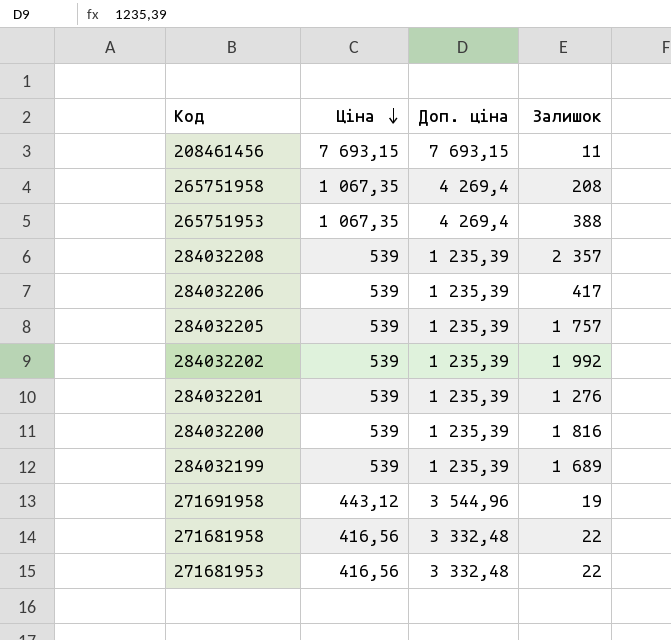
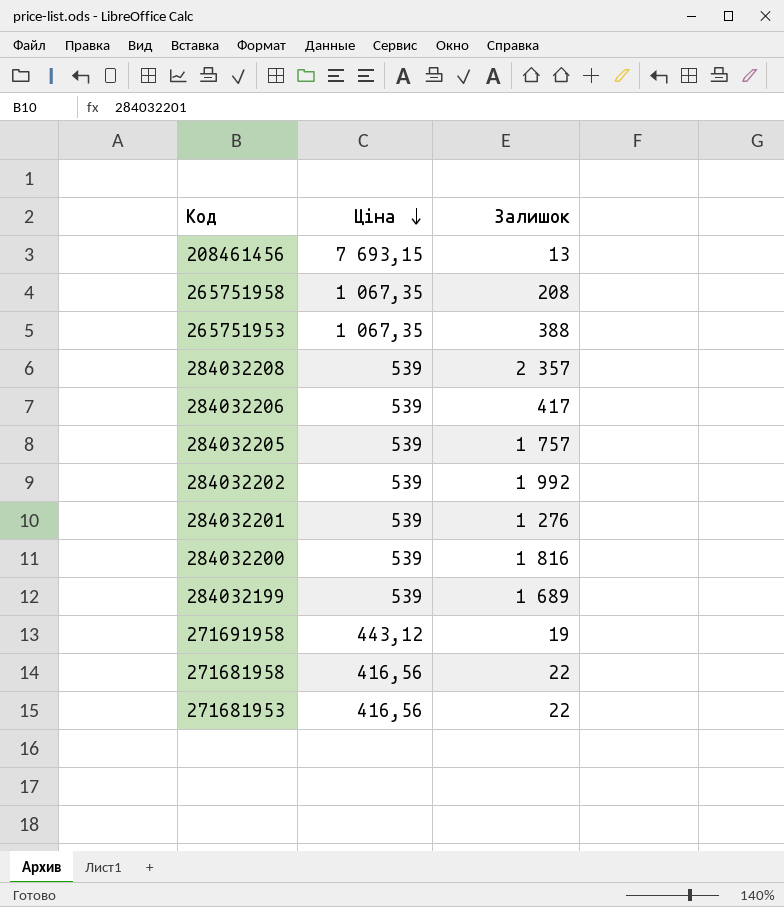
column Доп. ціна | position: 3 -> none
208461456 | Залишок: 11 -> 13

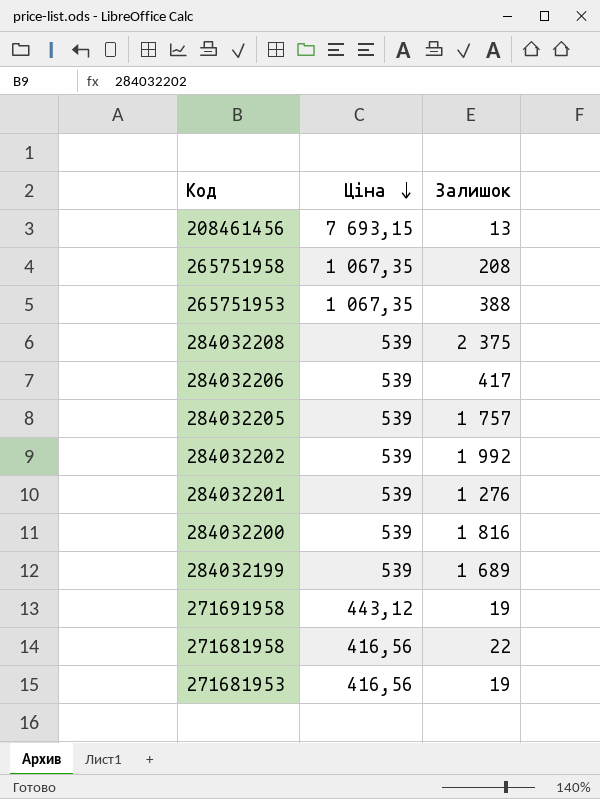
284032208 | Залишок: 2 357 -> 2 375
271681953 | Залишок: 22 -> 19

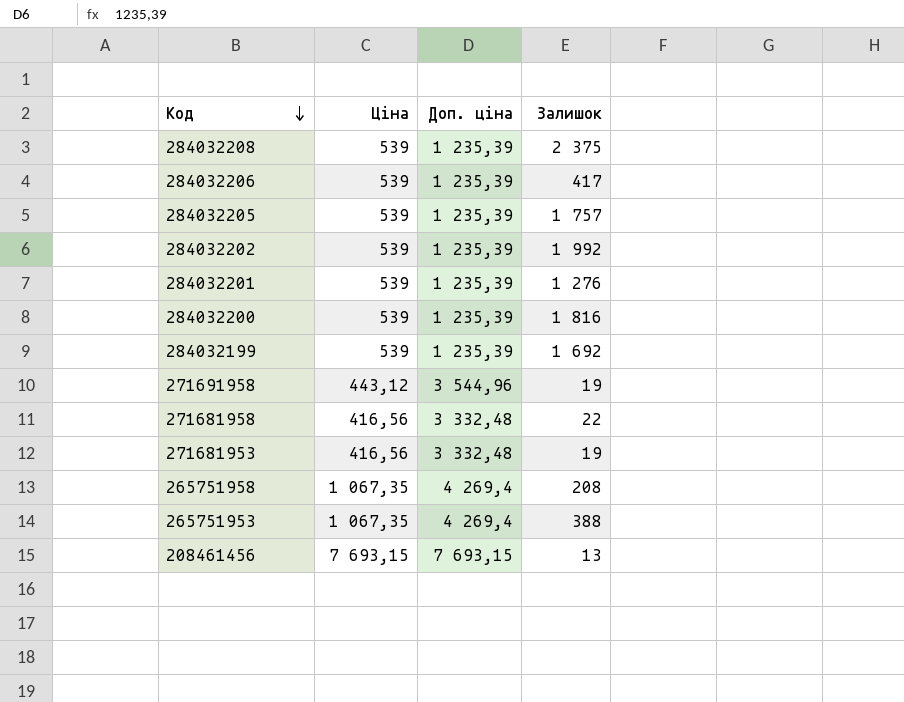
row order: Ціна descending -> Код descending
column Доп. ціна | position: none -> 3
284032199 | Залишок: 1 689 -> 1 692

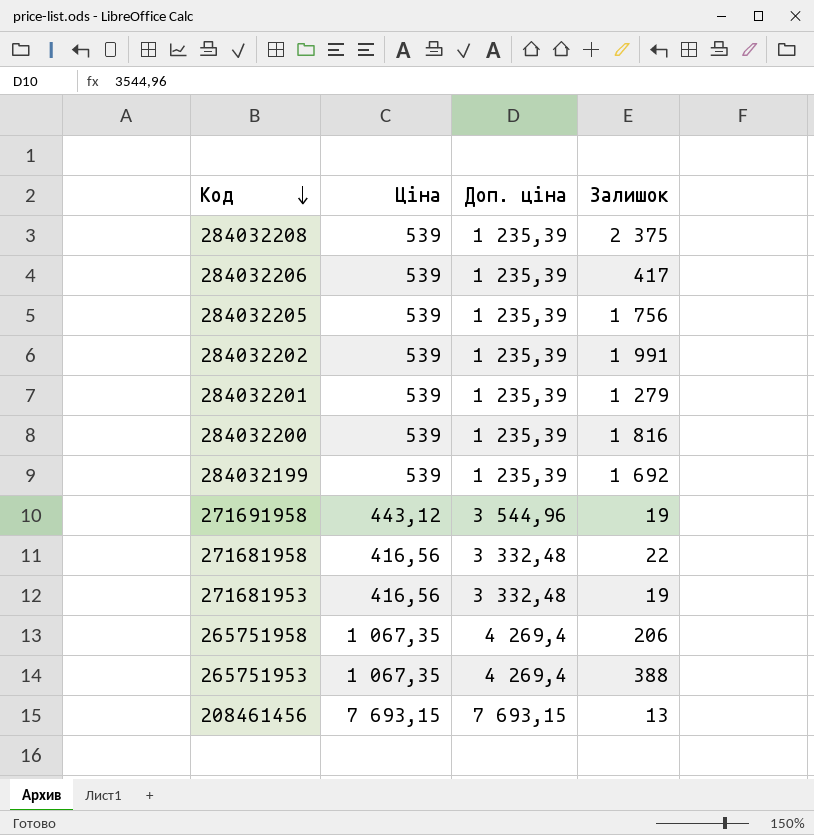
284032205 | Залишок: 1 757 -> 1 756
284032202 | Залишок: 1 992 -> 1 991
284032201 | Залишок: 1 276 -> 1 279
265751958 | Залишок: 208 -> 206

